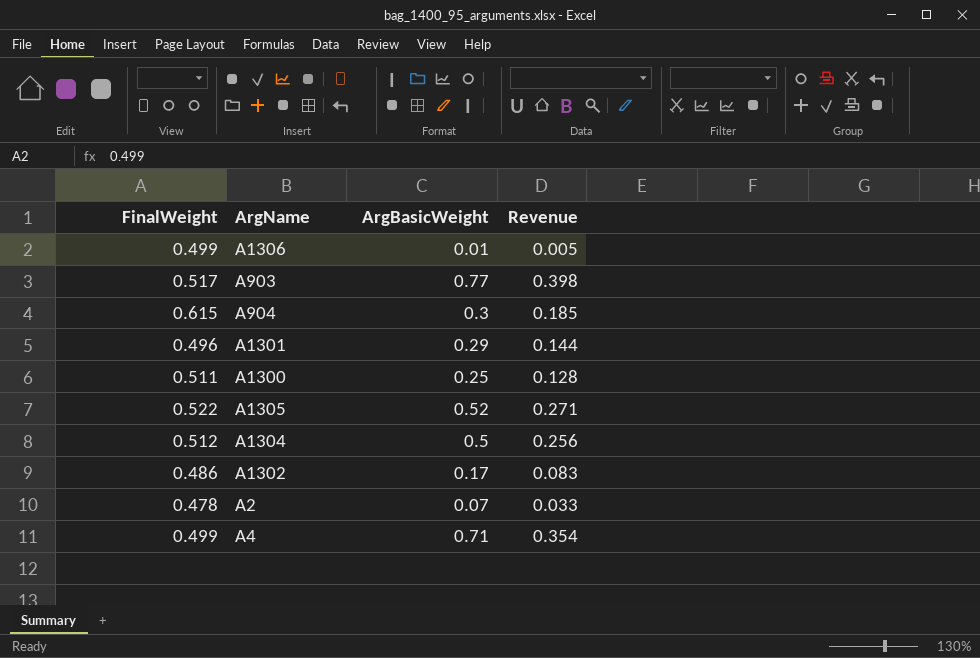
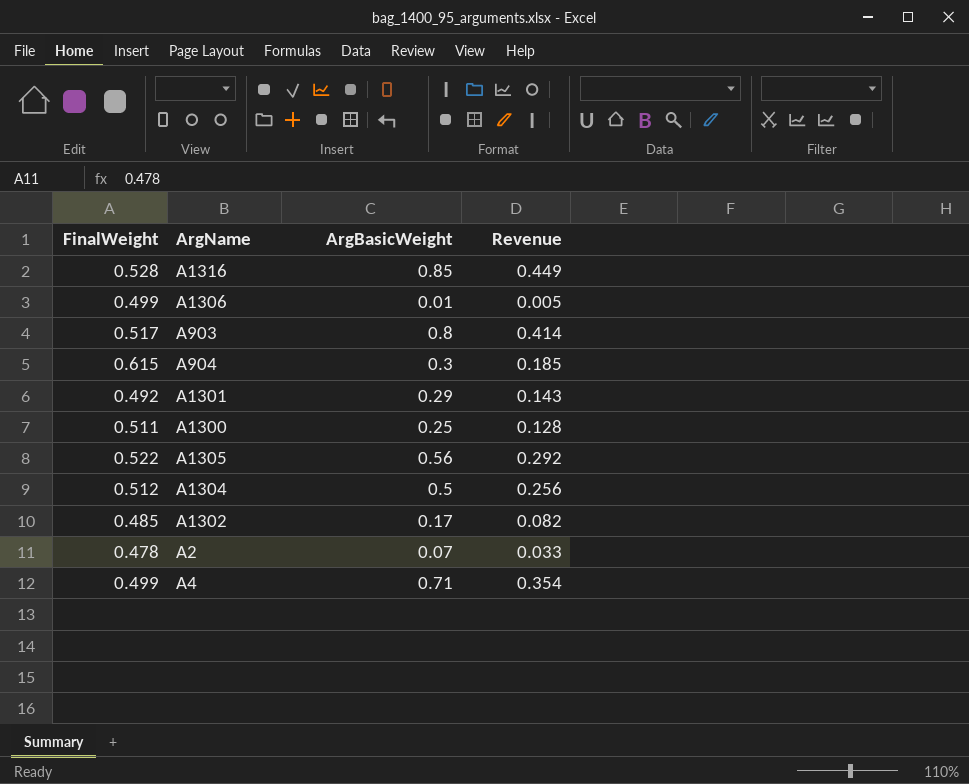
row A1316: none -> 0.528 | 0.85 | 0.449
A903 | ArgBasicWeight: 0.77 -> 0.8
A903 | Revenue: 0.398 -> 0.414
A1301 | FinalWeight: 0.496 -> 0.492
A1301 | Revenue: 0.144 -> 0.143
A1305 | ArgBasicWeight: 0.52 -> 0.56
A1305 | Revenue: 0.271 -> 0.292
A1302 | FinalWeight: 0.486 -> 0.485
A1302 | Revenue: 0.083 -> 0.082

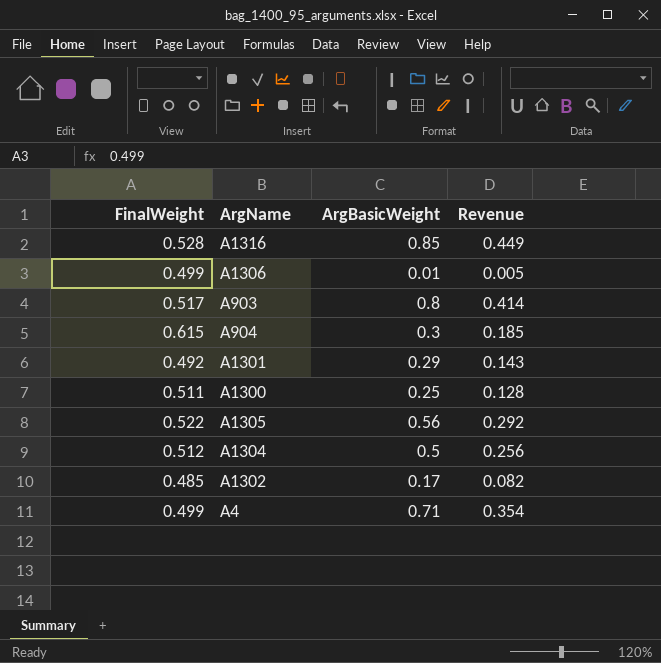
row A2: 0.478 | 0.07 | 0.033 -> none

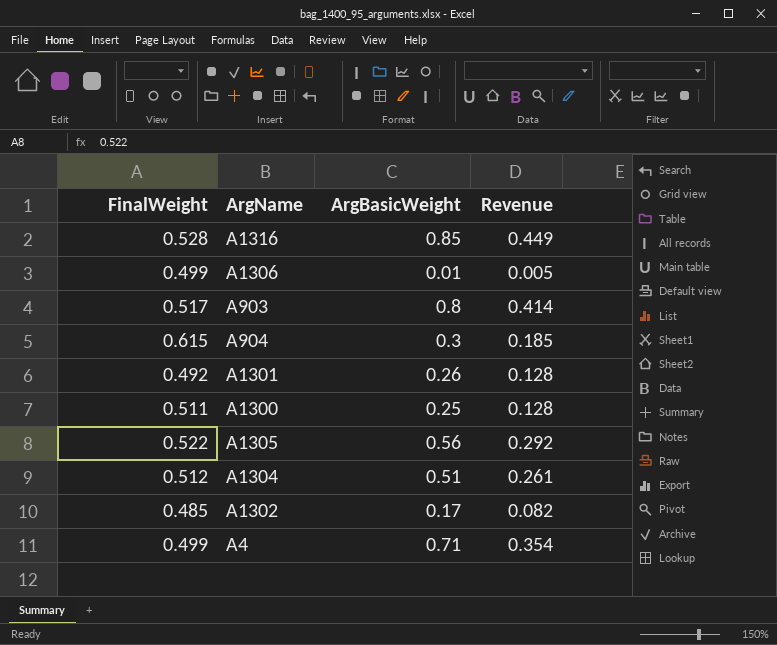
A1301 | ArgBasicWeight: 0.29 -> 0.26
A1301 | Revenue: 0.143 -> 0.128
A1304 | ArgBasicWeight: 0.5 -> 0.51
A1304 | Revenue: 0.256 -> 0.261

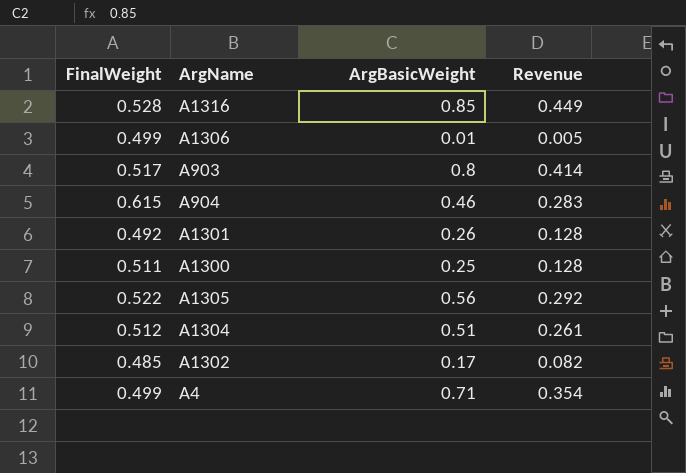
A904 | ArgBasicWeight: 0.3 -> 0.46
A904 | Revenue: 0.185 -> 0.283

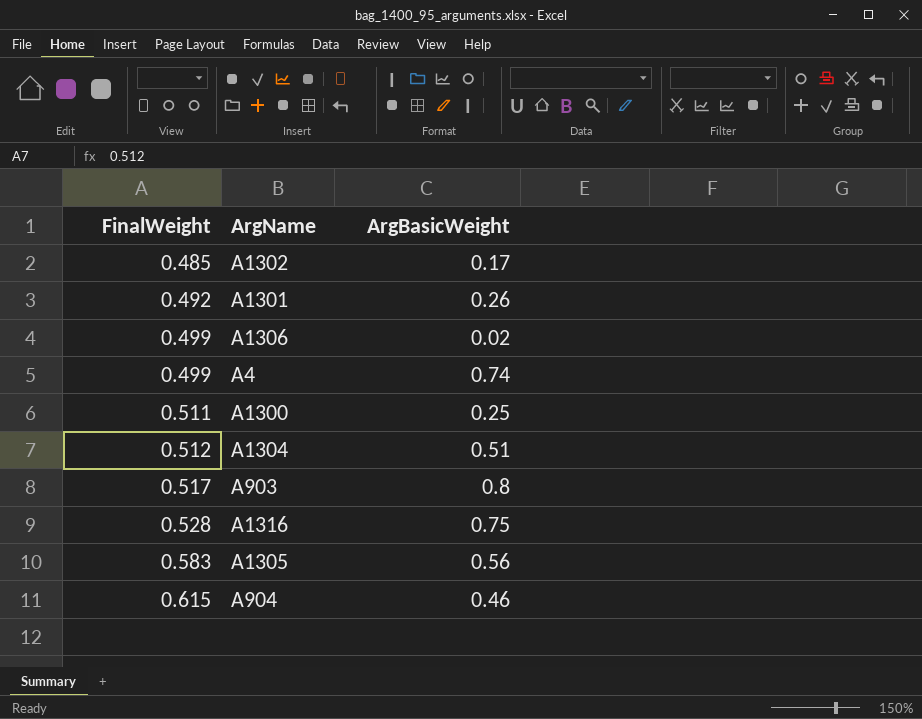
row order: none -> FinalWeight ascending
column Revenue | formula: [FinalWeight] * [ArgBasicWeight] -> none
A1306 | ArgBasicWeight: 0.01 -> 0.02
A4 | ArgBasicWeight: 0.71 -> 0.74
A1316 | ArgBasicWeight: 0.85 -> 0.75
A1305 | FinalWeight: 0.522 -> 0.583

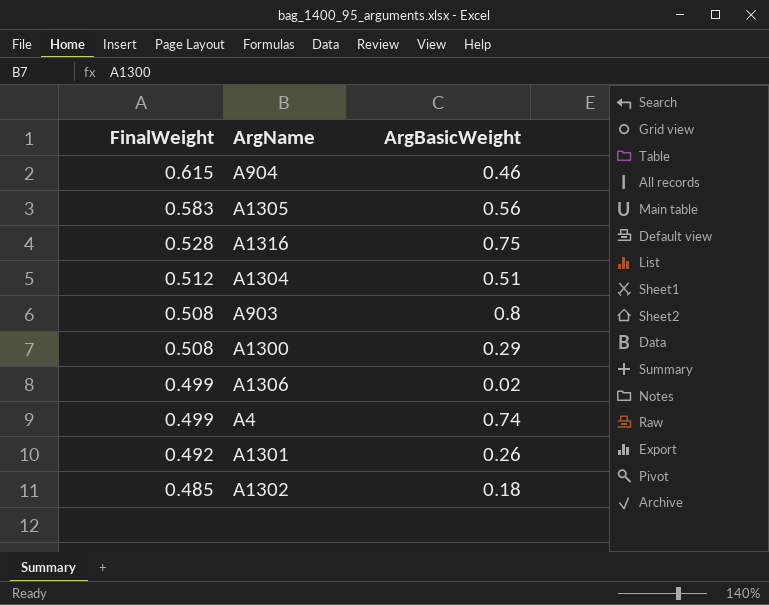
row order: FinalWeight ascending -> FinalWeight descending
A903 | FinalWeight: 0.517 -> 0.508
A1300 | FinalWeight: 0.511 -> 0.508
A1300 | ArgBasicWeight: 0.25 -> 0.29
A1302 | ArgBasicWeight: 0.17 -> 0.18

